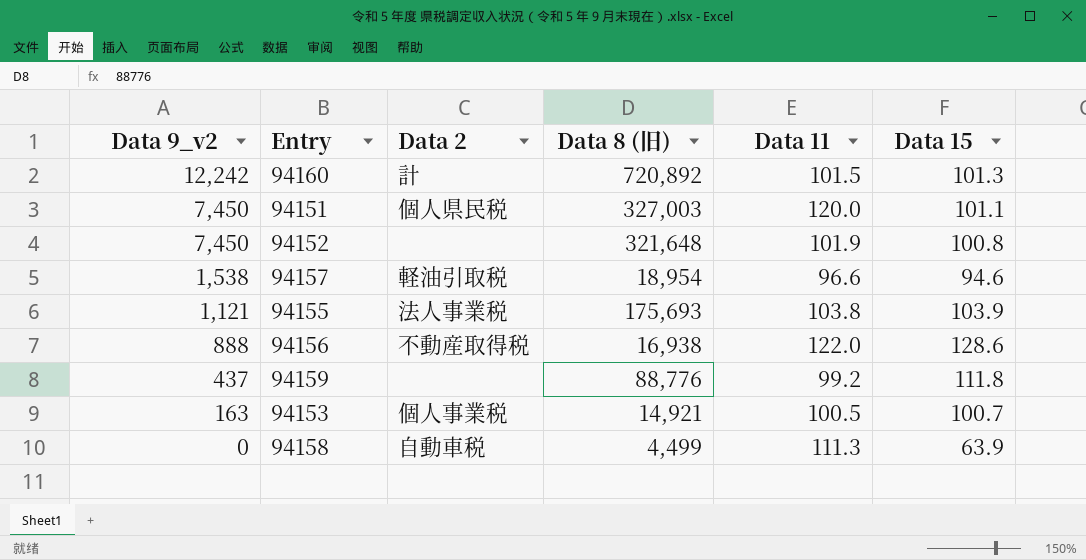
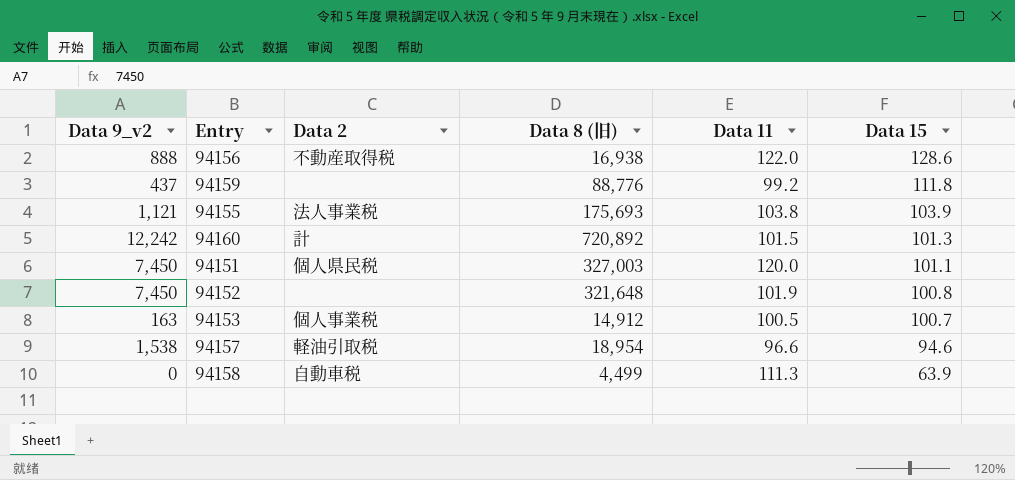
row order: Data 9_v2 descending -> Data 15 descending
94153 | Data 8 (旧): 14,921 -> 14,912

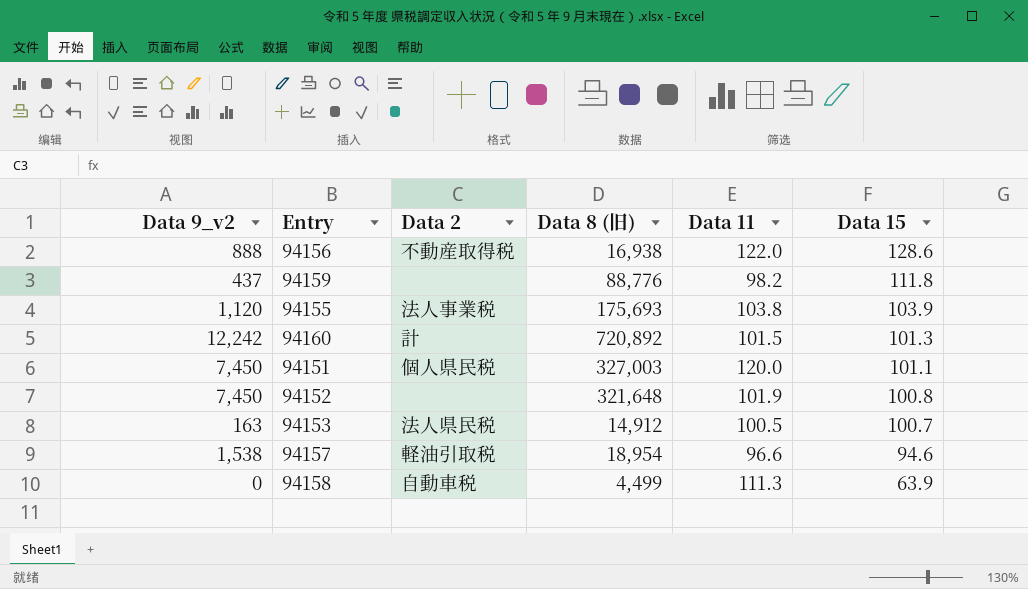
94159 | Data 11: 99.2 -> 98.2
94155 | Data 9_v2: 1,121 -> 1,120
94153 | Data 2: 個人事業税 -> 法人県民税

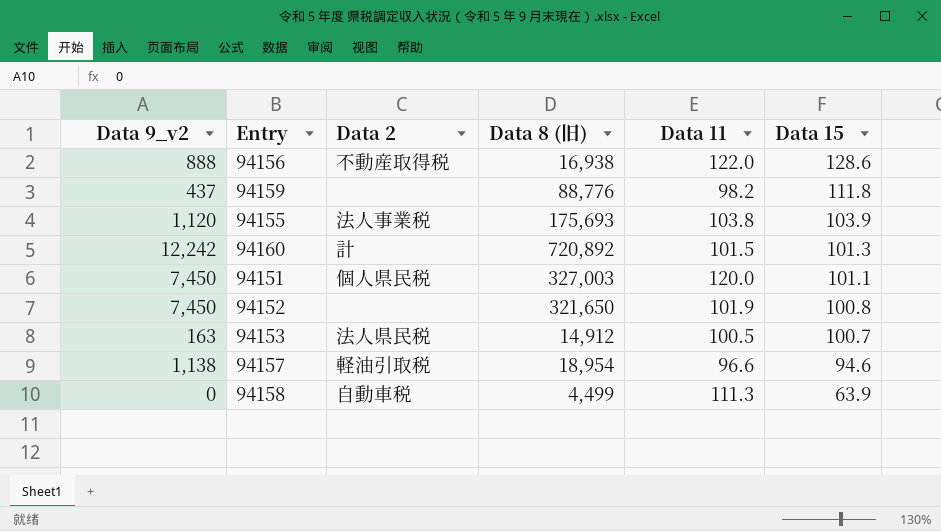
94152 | Data 8 (旧): 321,648 -> 321,650
94157 | Data 9_v2: 1,538 -> 1,138

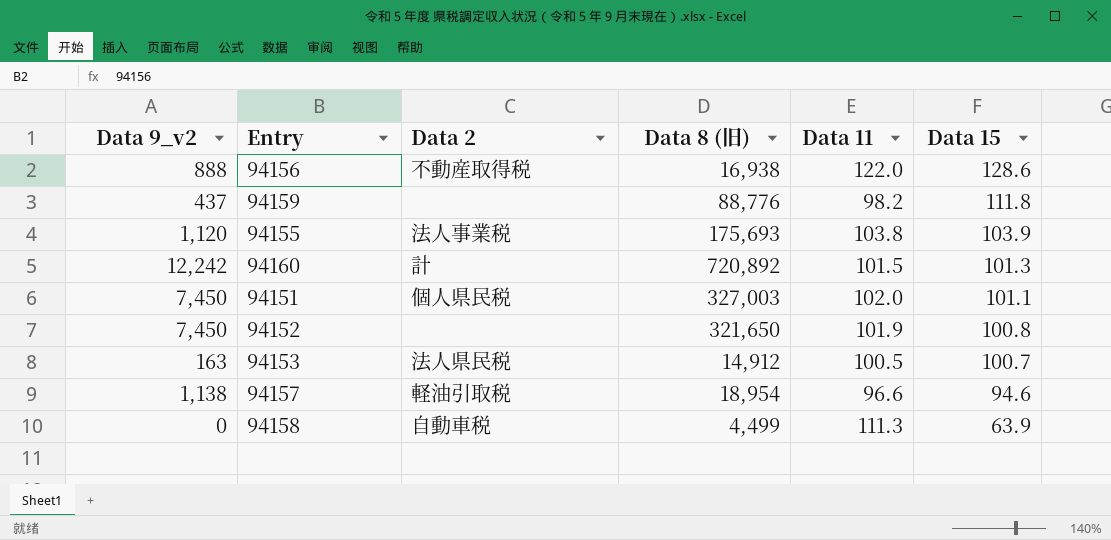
94151 | Data 11: 120.0 -> 102.0

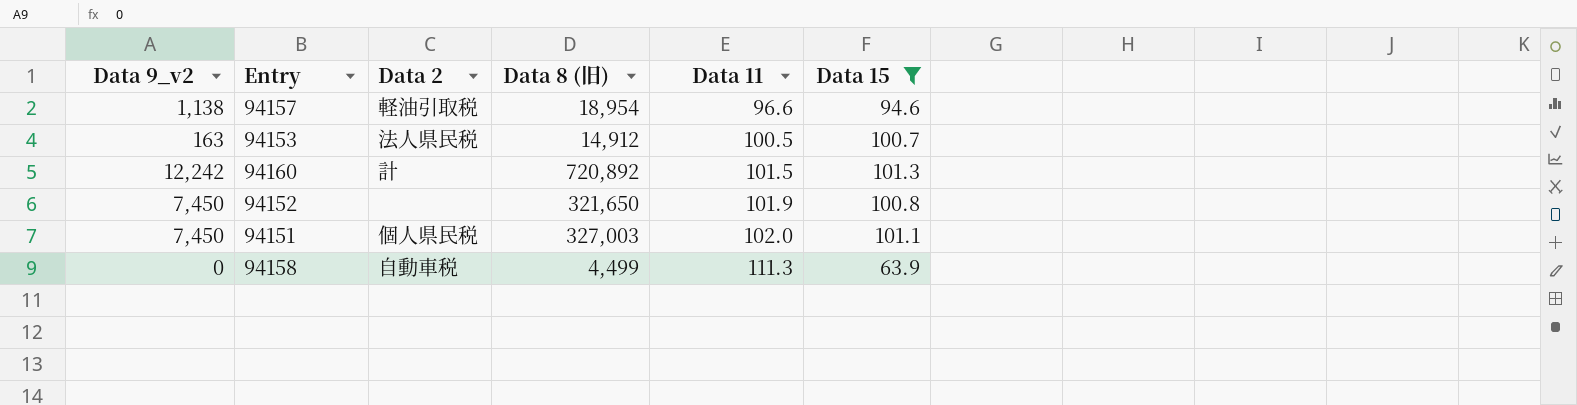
filter: none -> Data 15 <= 101.3
row order: Data 15 descending -> Data 11 ascending

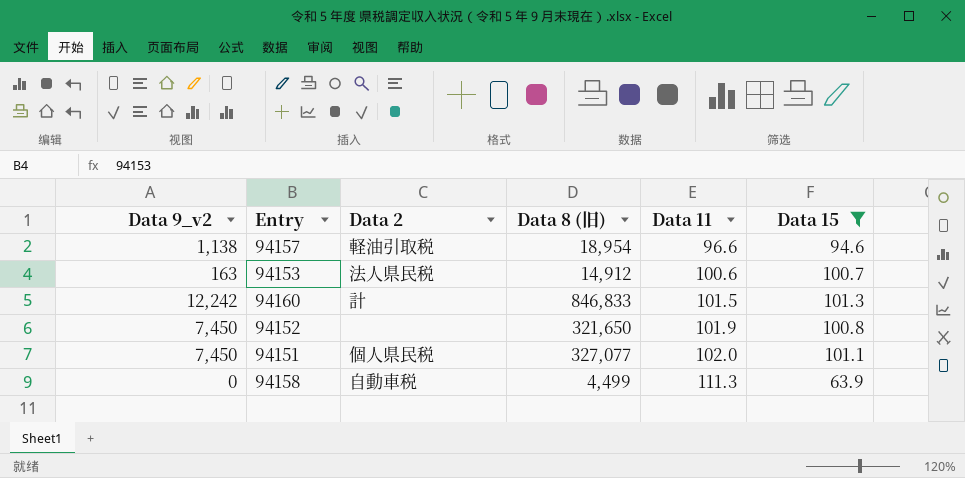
94153 | Data 11: 100.5 -> 100.6
94160 | Data 8 (旧): 720,892 -> 846,833
94151 | Data 8 (旧): 327,003 -> 327,077

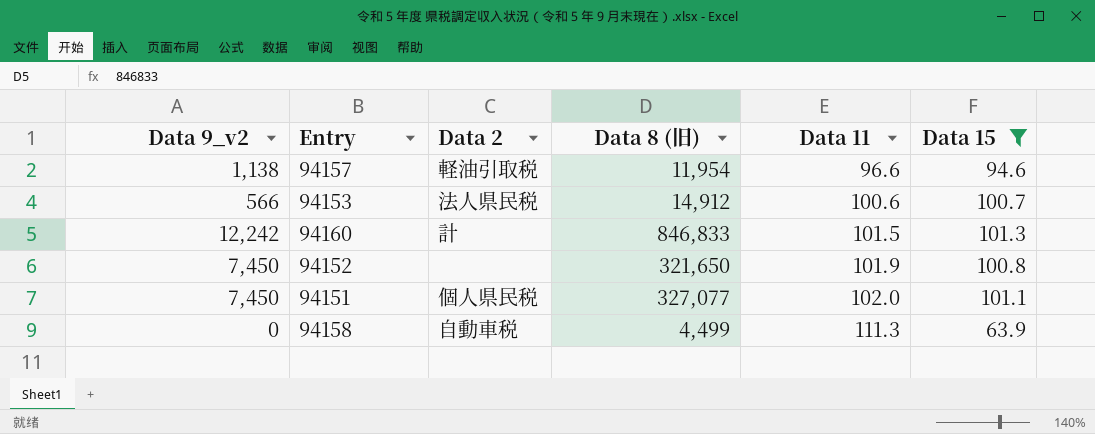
94157 | Data 8 (旧): 18,954 -> 11,954
94153 | Data 9_v2: 163 -> 566

